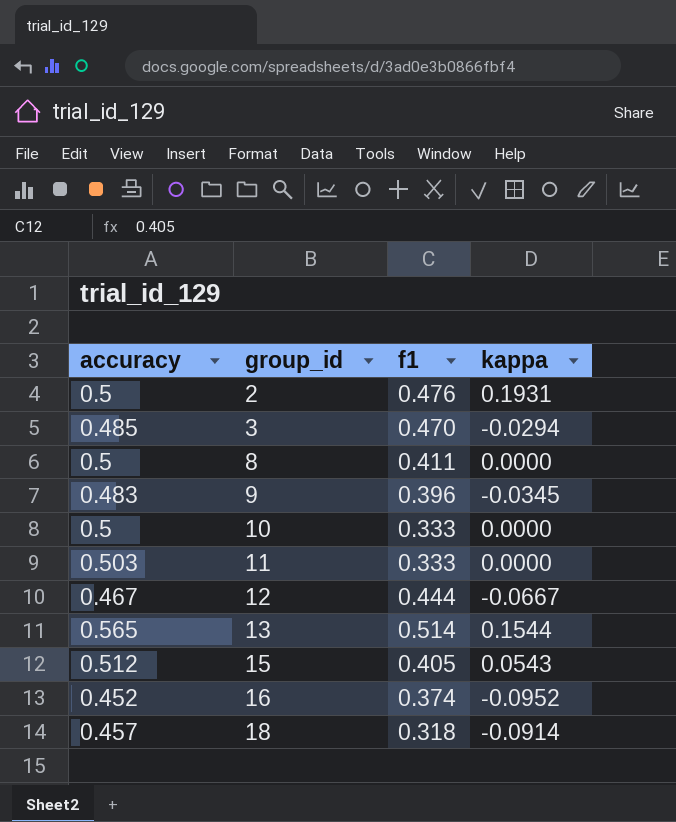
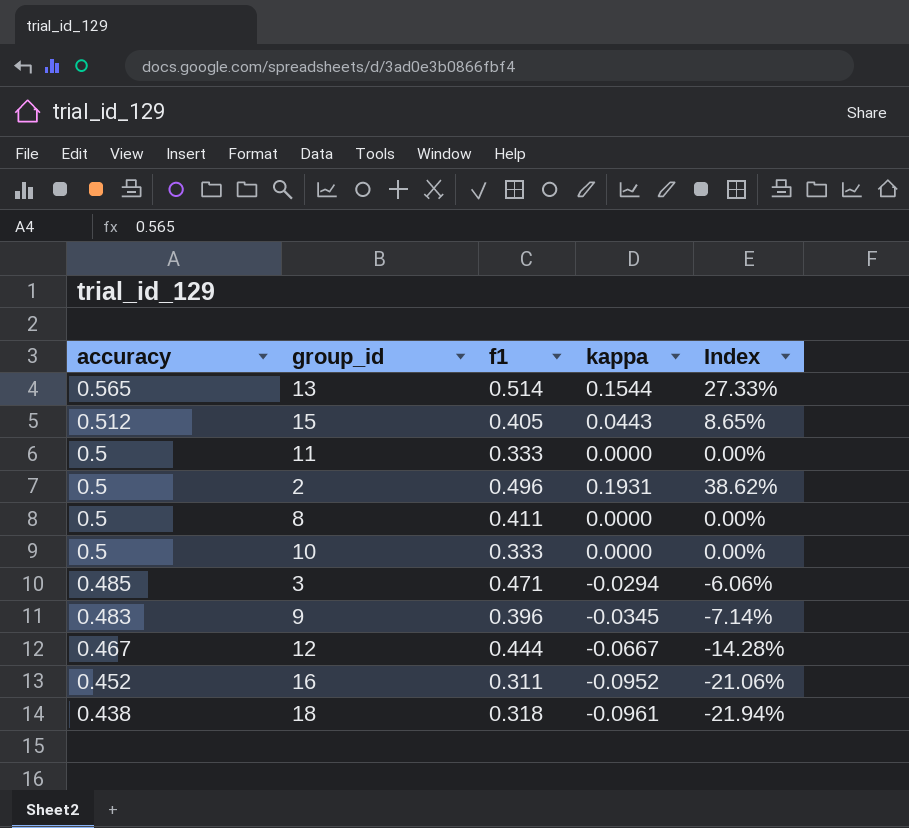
row order: group_id ascending -> accuracy descending
column Index | formula: none -> [kappa] / [accuracy]
15 | kappa: 0.0543 -> 0.0443
11 | accuracy: 0.503 -> 0.5
2 | f1: 0.476 -> 0.496
3 | f1: 0.470 -> 0.471
16 | f1: 0.374 -> 0.311
18 | accuracy: 0.457 -> 0.438
18 | kappa: -0.0914 -> -0.0961

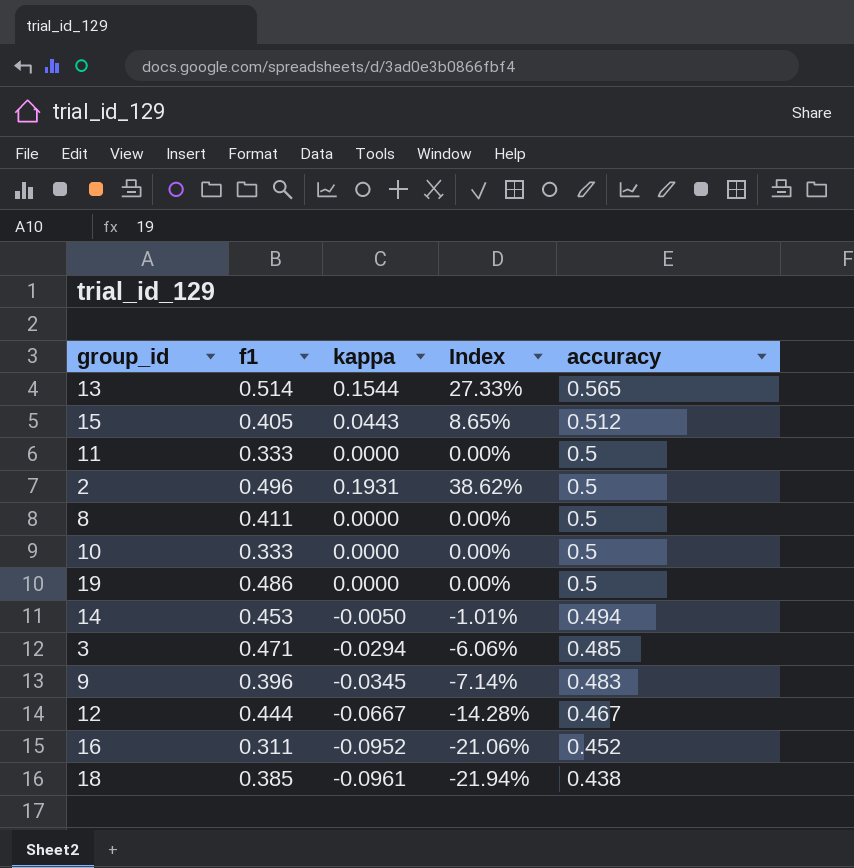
column accuracy | position: 1 -> 5
row 19: none -> 0.486 | 0.0000 | 0.00% | 0.5
row 14: none -> 0.453 | -0.0050 | -1.01% | 0.494
18 | f1: 0.318 -> 0.385

